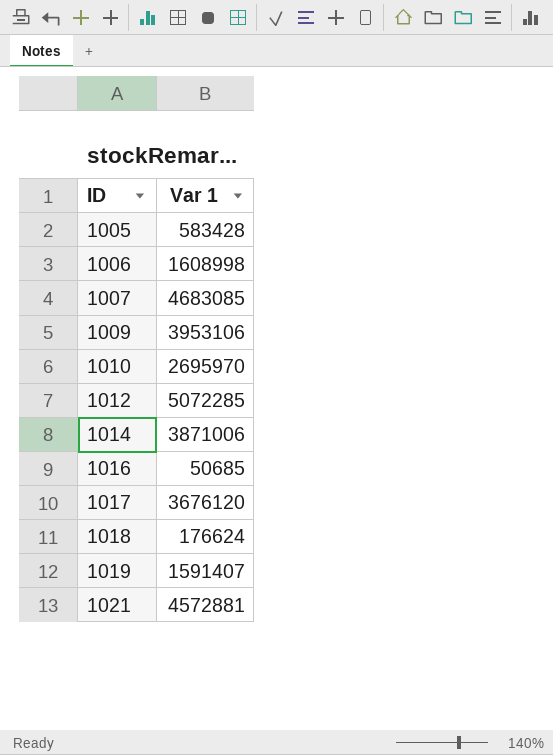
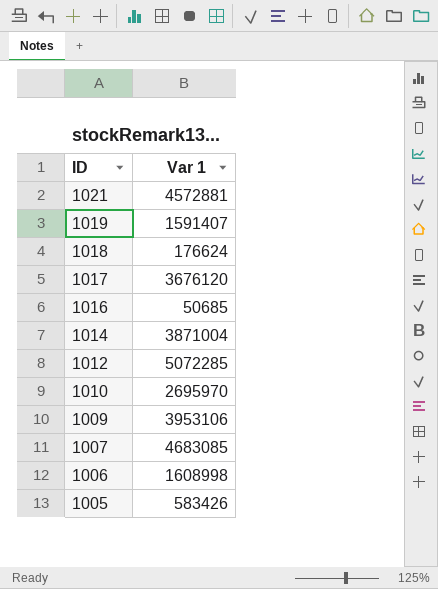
row order: ID ascending -> ID descending
1014 | Var 1: 3871006 -> 3871004
1005 | Var 1: 583428 -> 583426

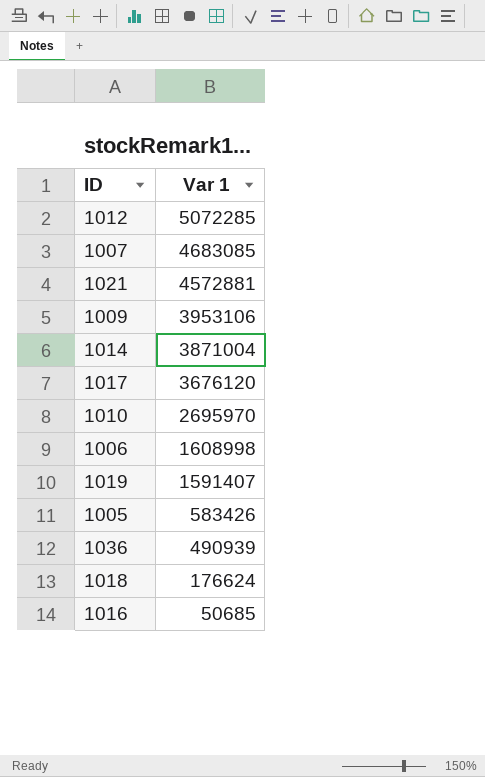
row order: ID descending -> Var 1 descending
row 1036: none -> 490939

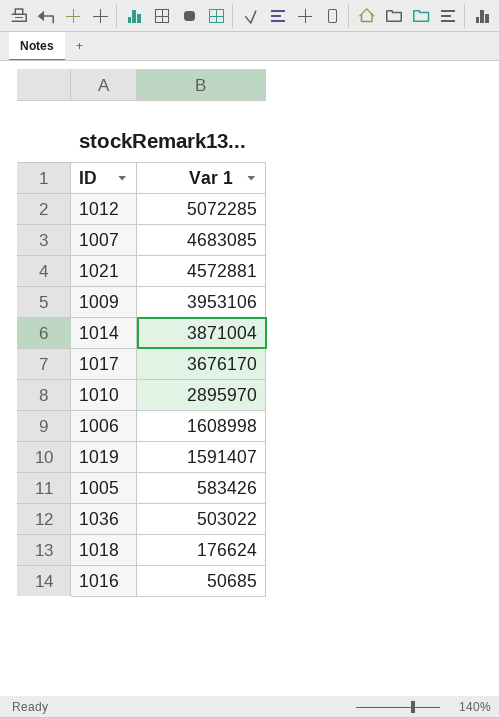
1017 | Var 1: 3676120 -> 3676170
1010 | Var 1: 2695970 -> 2895970
1036 | Var 1: 490939 -> 503022

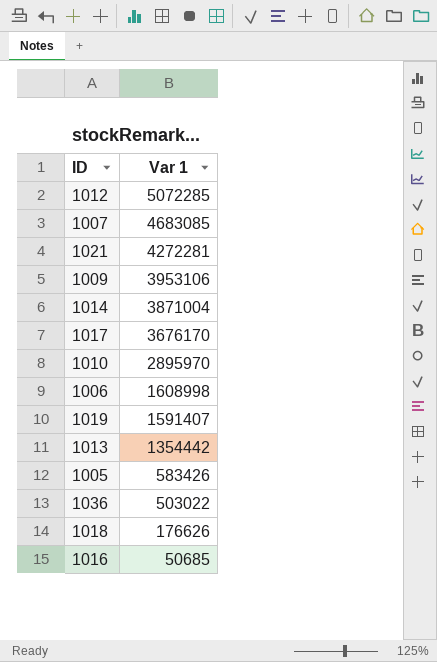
1021 | Var 1: 4572881 -> 4272281
row 1013: none -> 1354442
1018 | Var 1: 176624 -> 176626

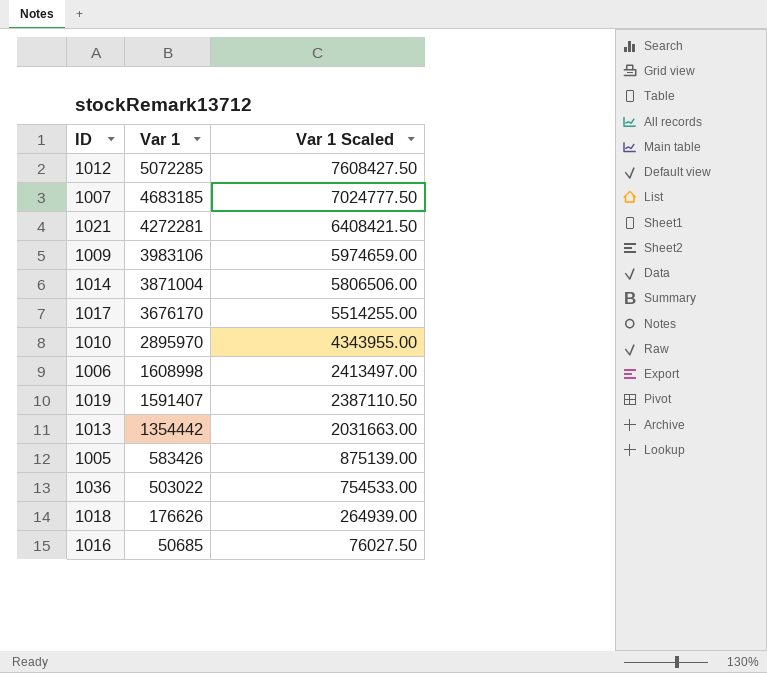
column Var 1 Scaled | formula: none -> [Var 1] * 1.5
1007 | Var 1: 4683085 -> 4683185
1009 | Var 1: 3953106 -> 3983106

